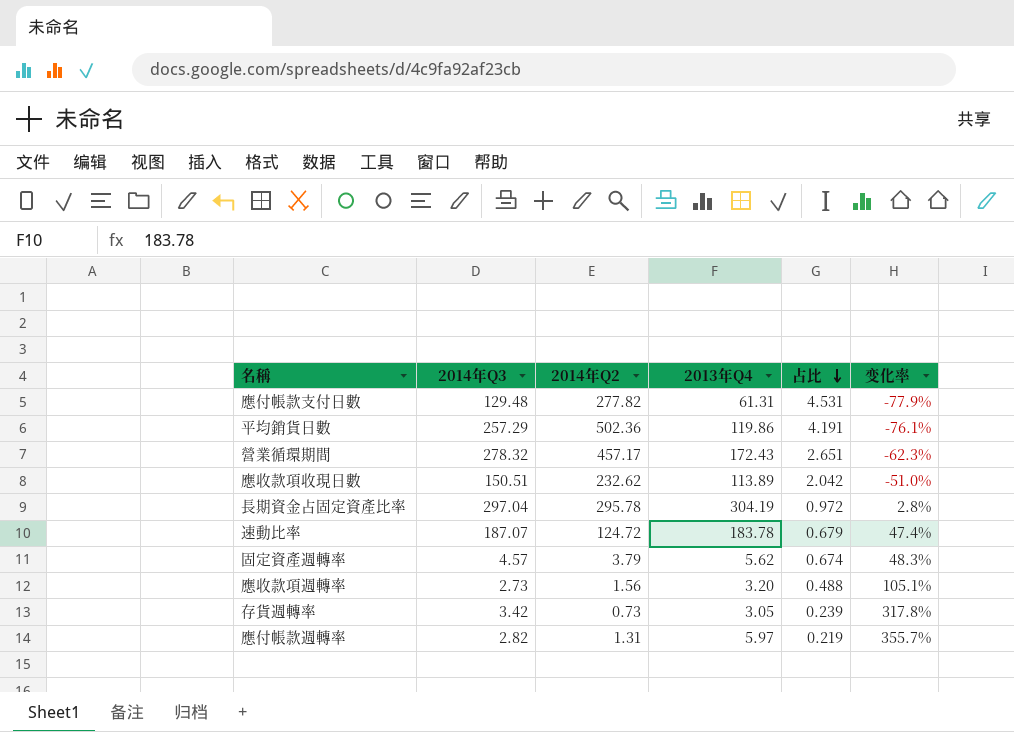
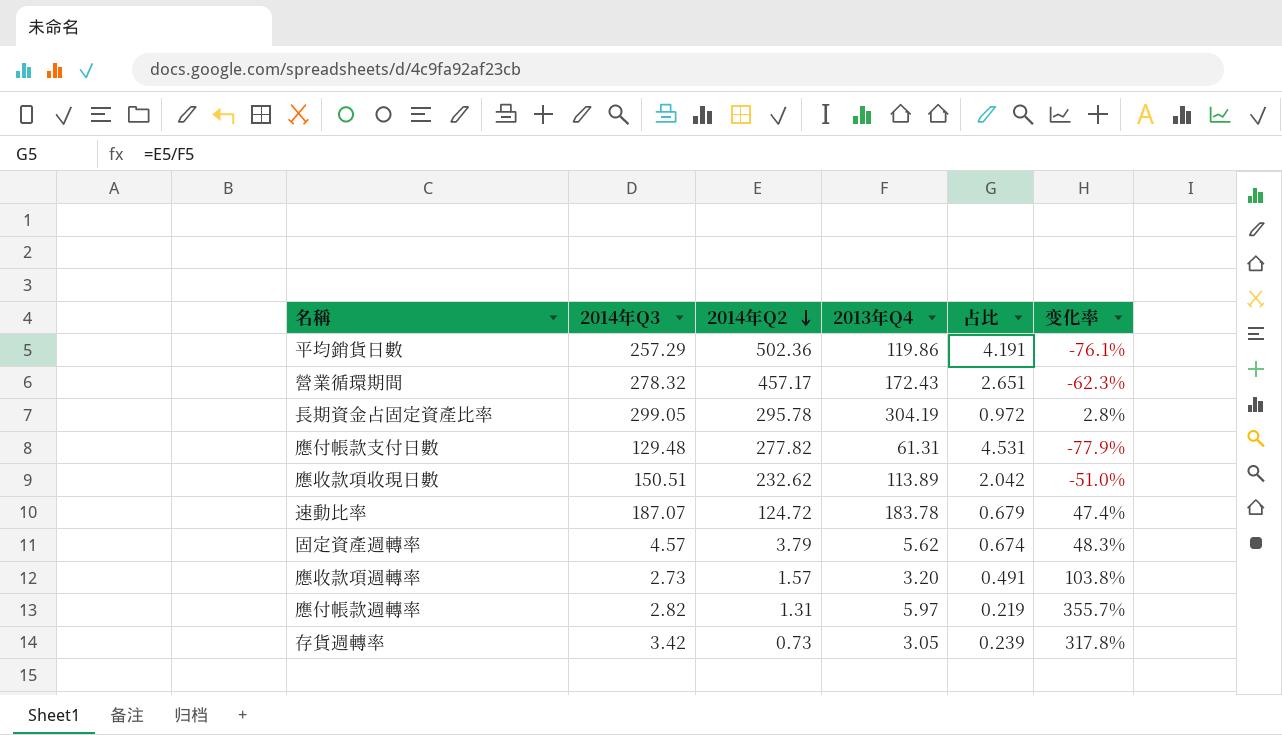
row order: 占比 descending -> 2014年Q2 descending
長期資金占固定資產比率 | 2014年Q3: 297.04 -> 299.05
應收款項週轉率 | 2014年Q2: 1.56 -> 1.57
應收款項週轉率 | 占比: 0.488 -> 0.491
應收款項週轉率 | 变化率: 105.1% -> 103.8%

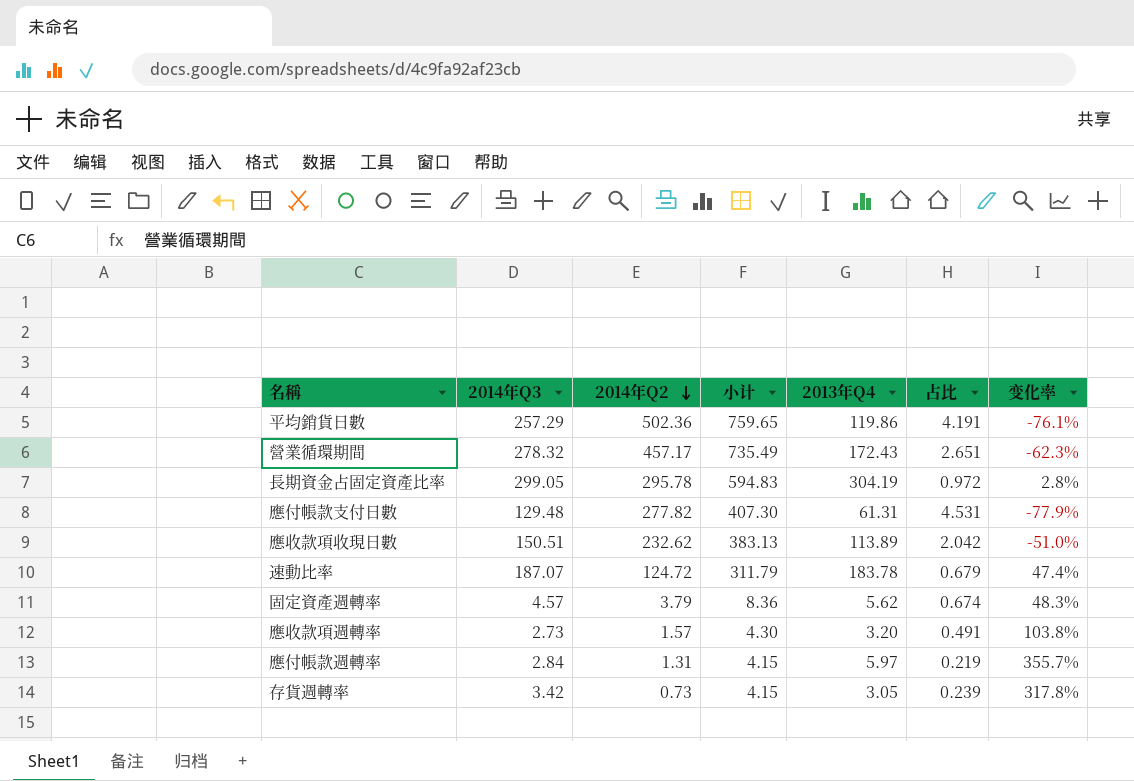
column 小计 | formula: none -> [2014年Q3] + [2014年Q2]
應付帳款週轉率 | 2014年Q3: 2.82 -> 2.84

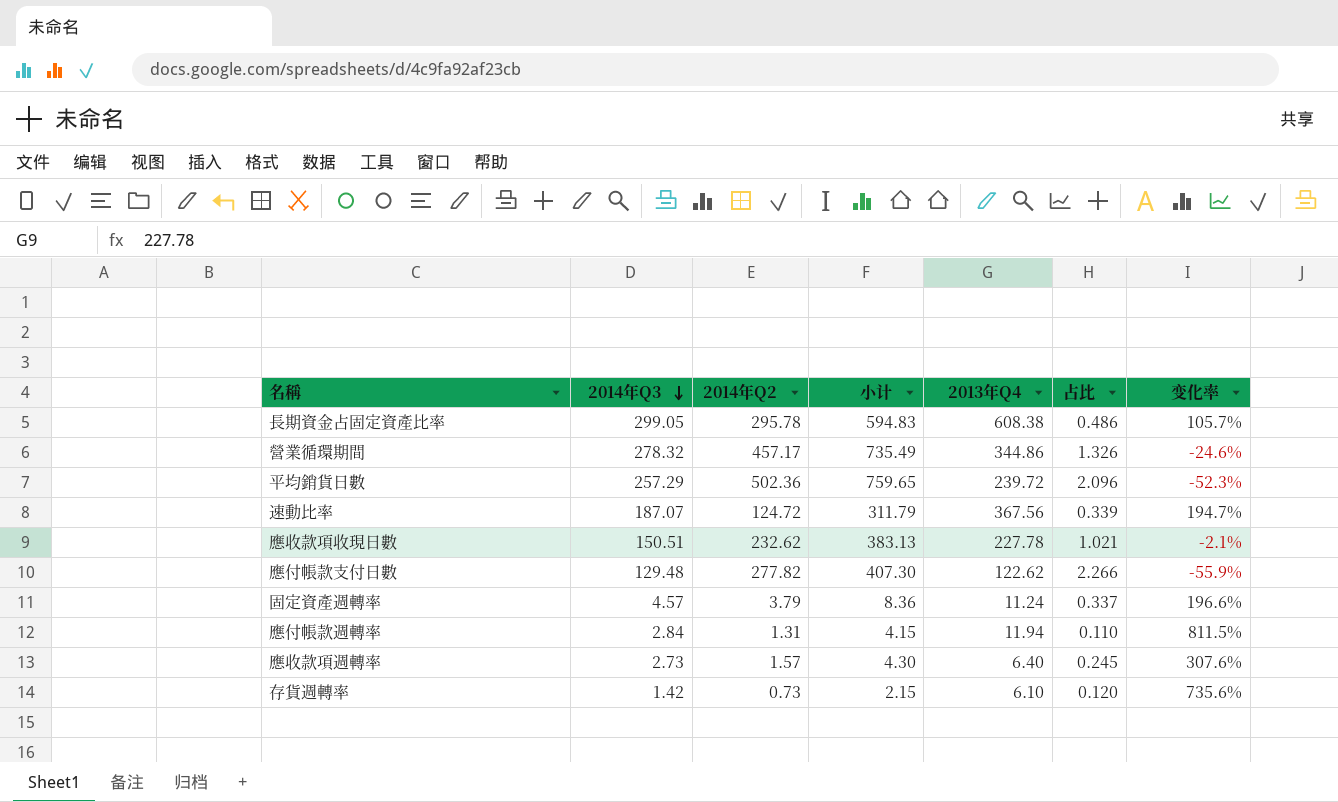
row order: 2014年Q2 descending -> 2014年Q3 descending
長期資金占固定資產比率 | 2013年Q4: 304.19 -> 608.38
長期資金占固定資產比率 | 占比: 0.972 -> 0.486
長期資金占固定資產比率 | 变化率: 2.8% -> 105.7%
營業循環期間 | 2013年Q4: 172.43 -> 344.86
營業循環期間 | 占比: 2.651 -> 1.326
營業循環期間 | 变化率: -62.3% -> -24.6%
平均銷貨日數 | 2013年Q4: 119.86 -> 239.72
平均銷貨日數 | 占比: 4.191 -> 2.096
平均銷貨日數 | 变化率: -76.1% -> -52.3%
速動比率 | 2013年Q4: 183.78 -> 367.56
速動比率 | 占比: 0.679 -> 0.339
速動比率 | 变化率: 47.4% -> 194.7%
應收款項收現日數 | 2013年Q4: 113.89 -> 227.78
應收款項收現日數 | 占比: 2.042 -> 1.021
應收款項收現日數 | 变化率: -51.0% -> -2.1%
應付帳款支付日數 | 2013年Q4: 61.31 -> 122.62
應付帳款支付日數 | 占比: 4.531 -> 2.266
應付帳款支付日數 | 变化率: -77.9% -> -55.9%
固定資產週轉率 | 2013年Q4: 5.62 -> 11.24
固定資產週轉率 | 占比: 0.674 -> 0.337
固定資產週轉率 | 变化率: 48.3% -> 196.6%
應付帳款週轉率 | 2013年Q4: 5.97 -> 11.94
應付帳款週轉率 | 占比: 0.219 -> 0.110
應付帳款週轉率 | 变化率: 355.7% -> 811.5%
應收款項週轉率 | 2013年Q4: 3.20 -> 6.40
應收款項週轉率 | 占比: 0.491 -> 0.245
應收款項週轉率 | 变化率: 103.8% -> 307.6%
存貨週轉率 | 2014年Q3: 3.42 -> 1.42
存貨週轉率 | 小计: 4.15 -> 2.15
存貨週轉率 | 2013年Q4: 3.05 -> 6.10
存貨週轉率 | 占比: 0.239 -> 0.120
存貨週轉率 | 变化率: 317.8% -> 735.6%

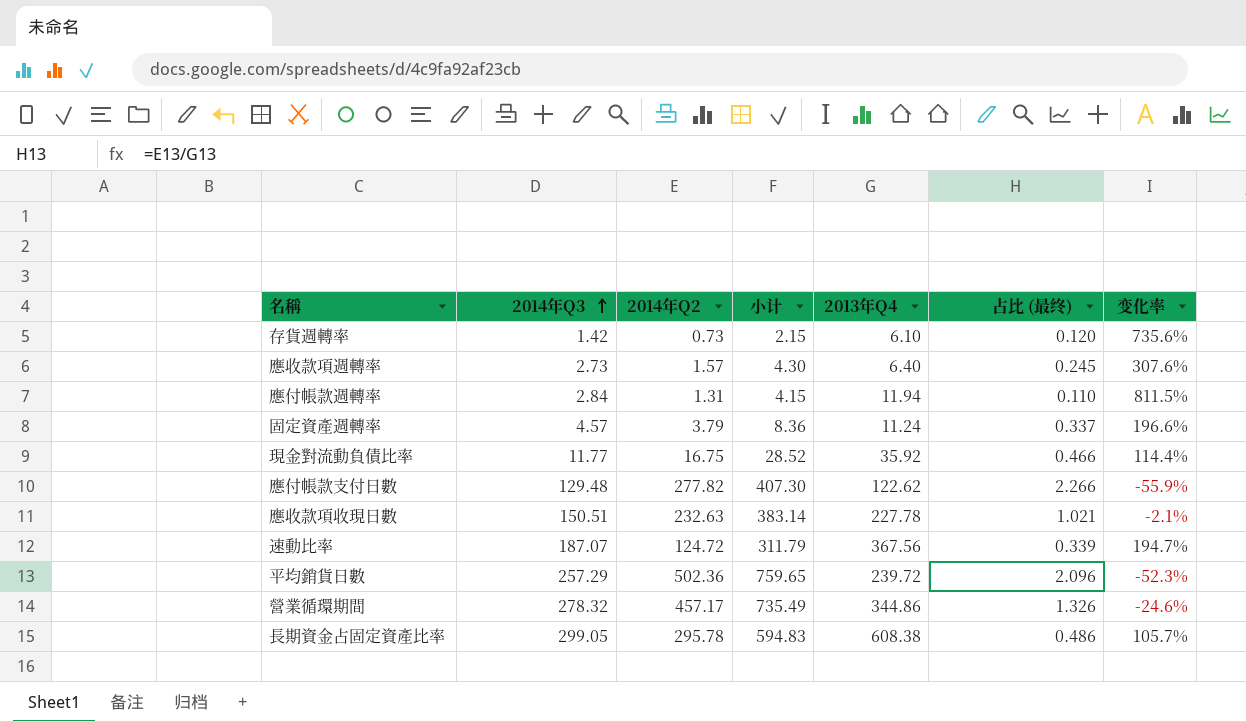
row order: 2014年Q3 descending -> 2014年Q3 ascending
column name: 占比 -> 占比 (最终)
row 現金對流動負債比率: none -> 11.77 | 16.75 | 28.52 | 35.92 | 0.466 | 114.4%
應收款項收現日數 | 2014年Q2: 232.62 -> 232.63
應收款項收現日數 | 小计: 383.13 -> 383.14

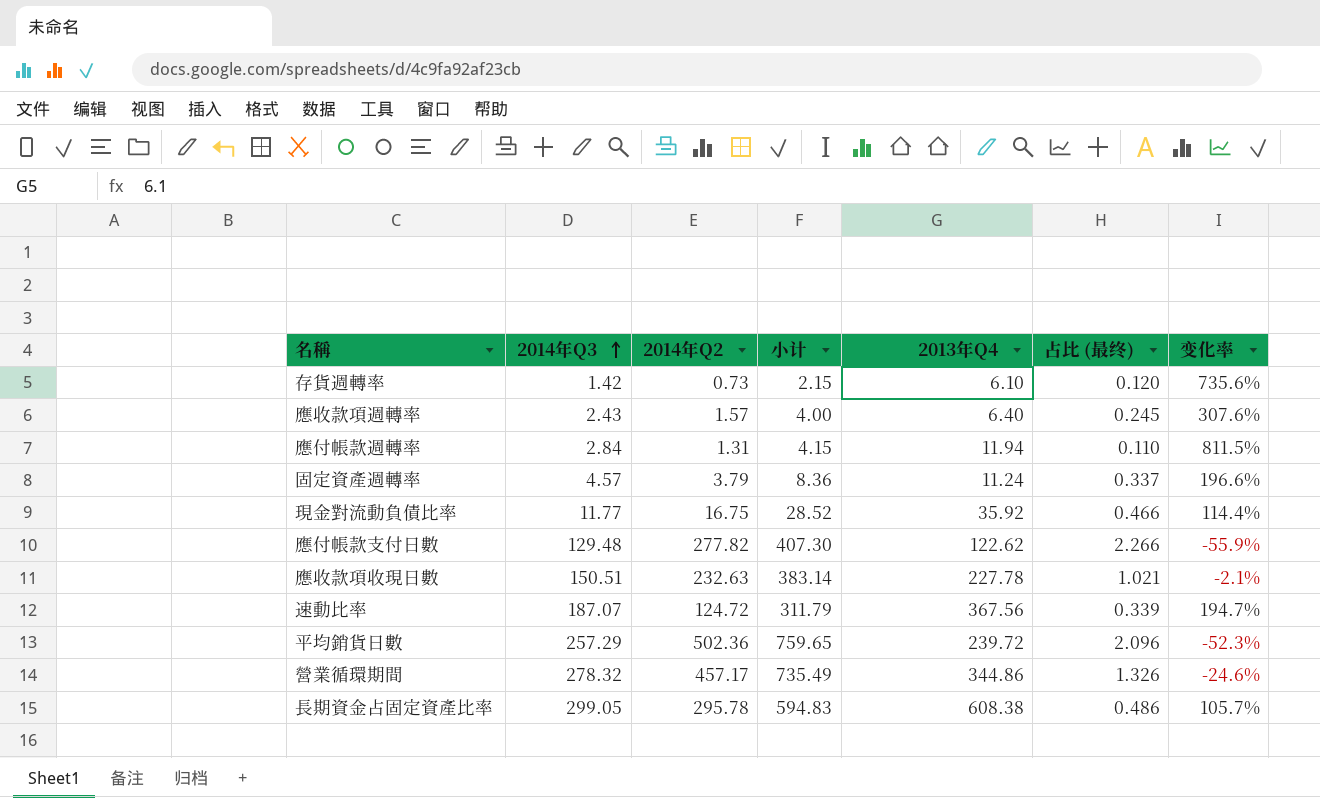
應收款項週轉率 | 2014年Q3: 2.73 -> 2.43
應收款項週轉率 | 小计: 4.30 -> 4.00

